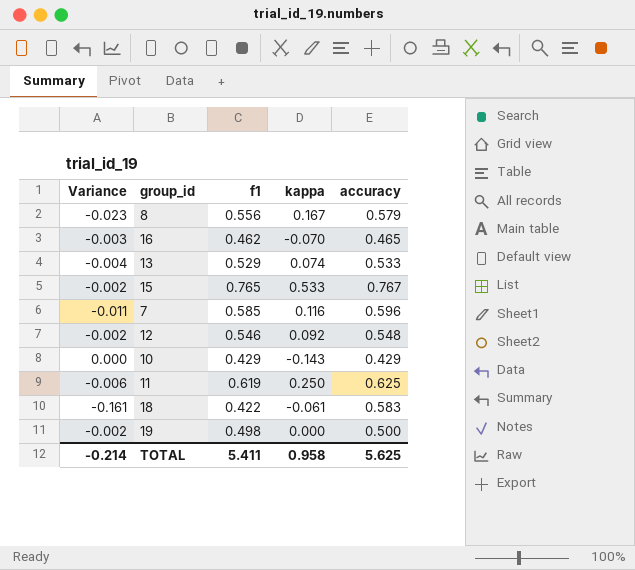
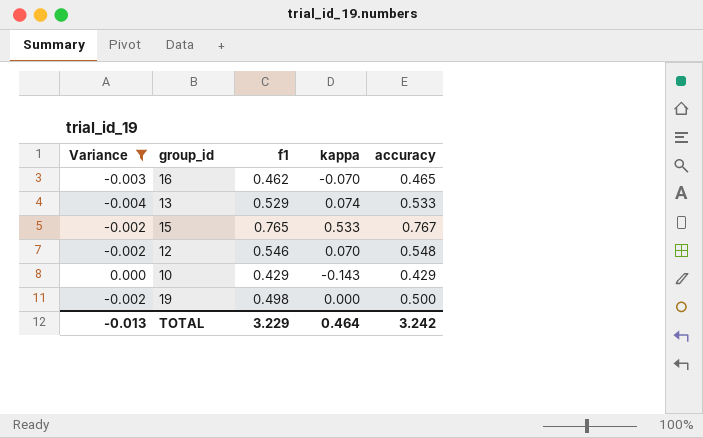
filter: none -> Variance >= -0.004
12 | kappa: 0.092 -> 0.070
TOTAL | Variance: -0.214 -> -0.013
TOTAL | f1: 5.411 -> 3.229
TOTAL | kappa: 0.958 -> 0.464
TOTAL | accuracy: 5.625 -> 3.242

